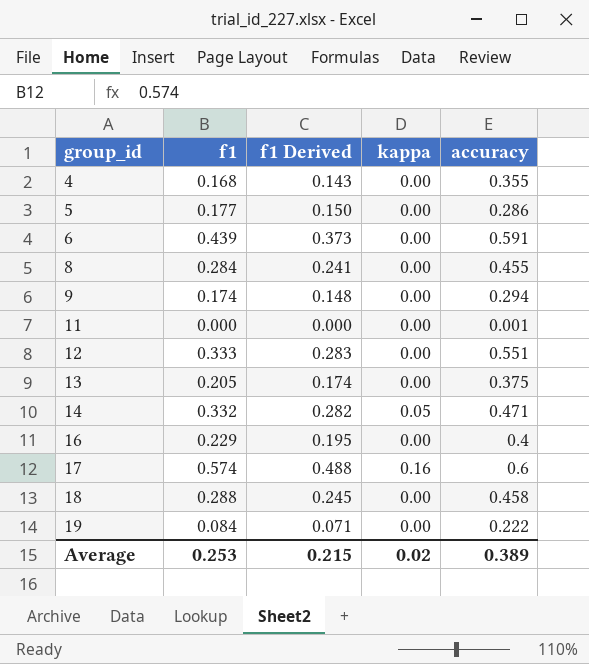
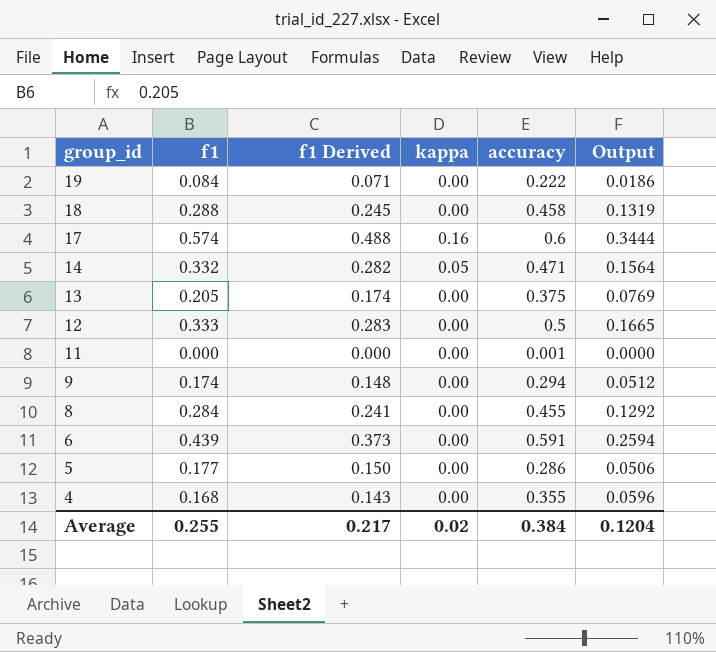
row order: group_id ascending -> group_id descending
column Output | formula: none -> [f1] * [accuracy]
row 16: 0.229 | 0.195 | 0.00 | 0.4 -> none
12 | accuracy: 0.551 -> 0.5
Average | f1: 0.253 -> 0.255
Average | f1 Derived: 0.215 -> 0.217
Average | accuracy: 0.389 -> 0.384

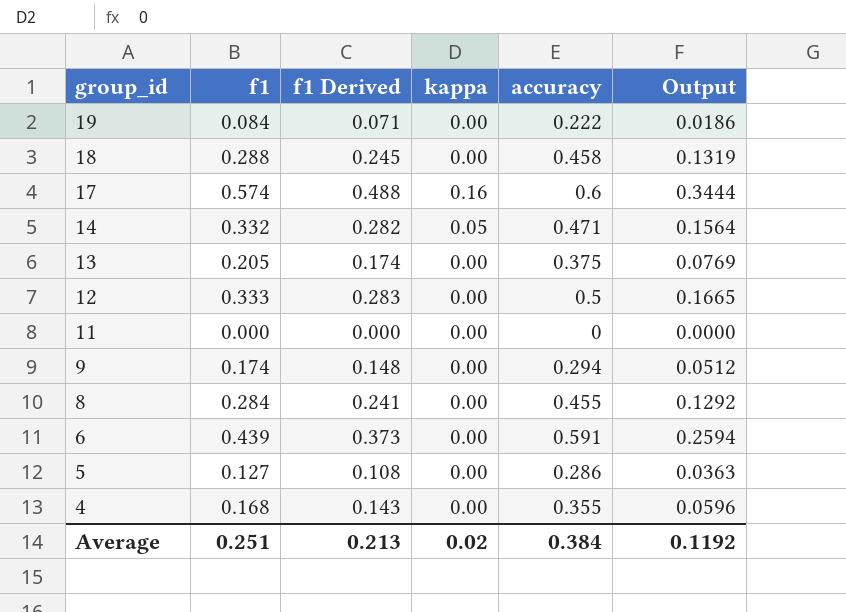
11 | accuracy: 0.001 -> 0
5 | f1: 0.177 -> 0.127
5 | f1 Derived: 0.150 -> 0.108
5 | Output: 0.0506 -> 0.0363
Average | f1: 0.255 -> 0.251
Average | f1 Derived: 0.217 -> 0.213
Average | Output: 0.1204 -> 0.1192

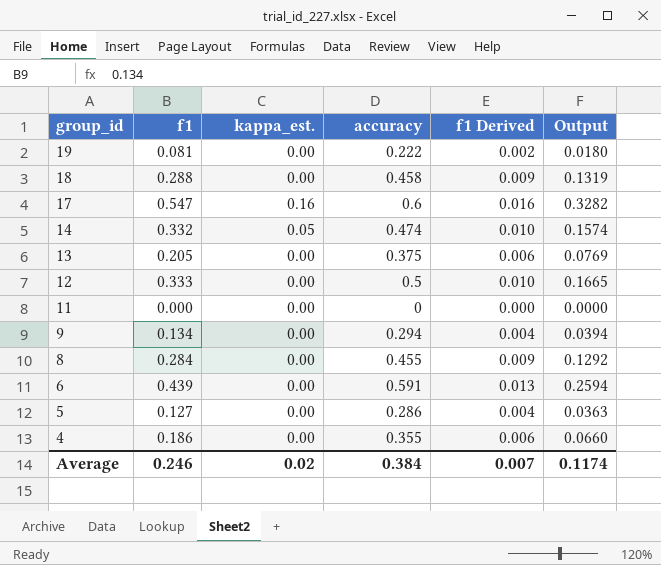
column name: kappa -> kappa_est.
column f1 Derived | formula: [f1] * 0.85 -> [f1] * 0.03
column f1 Derived | position: 3 -> 5
19 | f1: 0.084 -> 0.081
19 | Output: 0.0186 -> 0.0180
17 | f1: 0.574 -> 0.547
17 | Output: 0.3444 -> 0.3282
14 | accuracy: 0.471 -> 0.474
14 | Output: 0.1564 -> 0.1574
9 | f1: 0.174 -> 0.134
9 | Output: 0.0512 -> 0.0394
4 | f1: 0.168 -> 0.186
4 | Output: 0.0596 -> 0.0660
Average | f1: 0.251 -> 0.246
Average | f1 Derived: 0.213 -> 0.007
Average | Output: 0.1192 -> 0.1174

